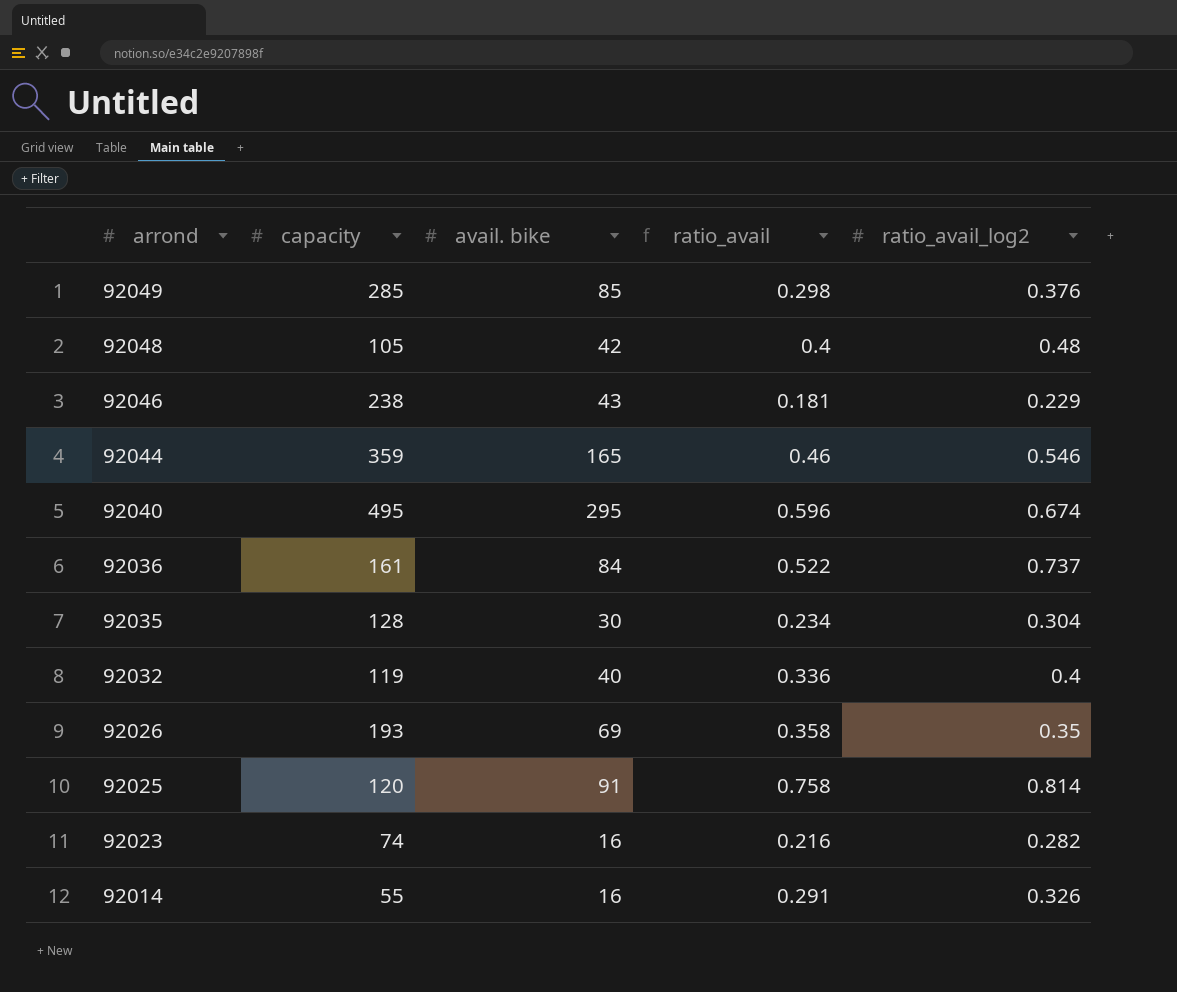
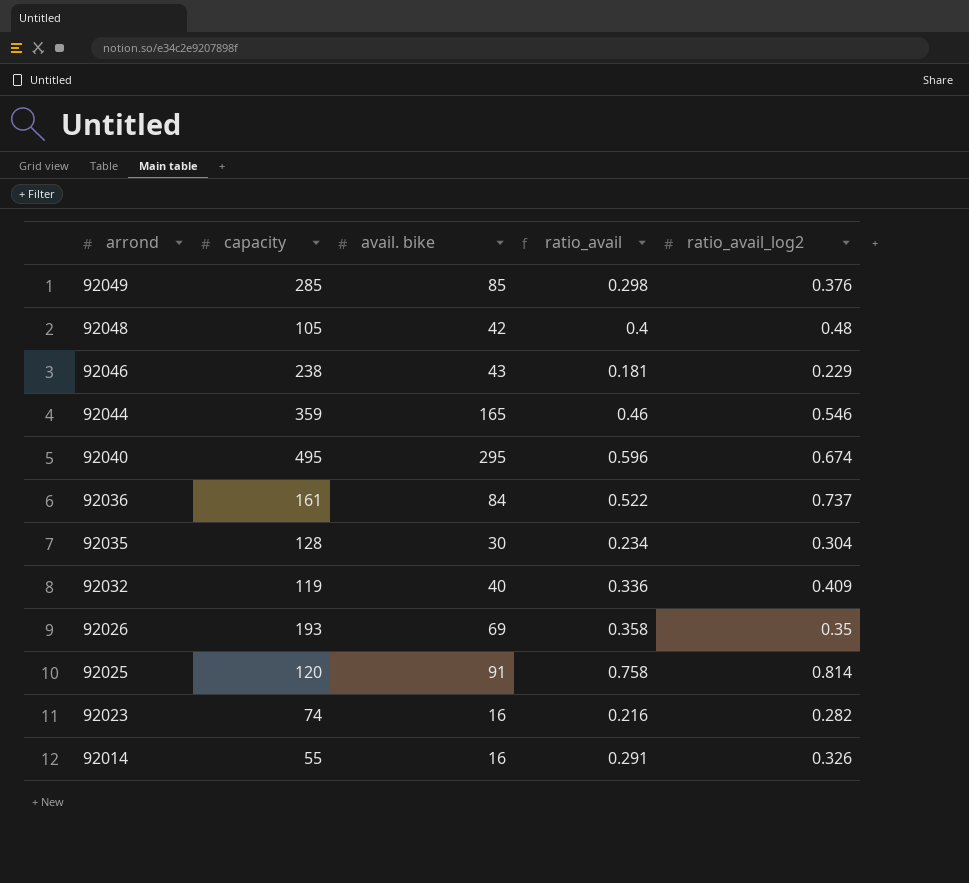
92032 | ratio_avail_log2: 0.4 -> 0.409

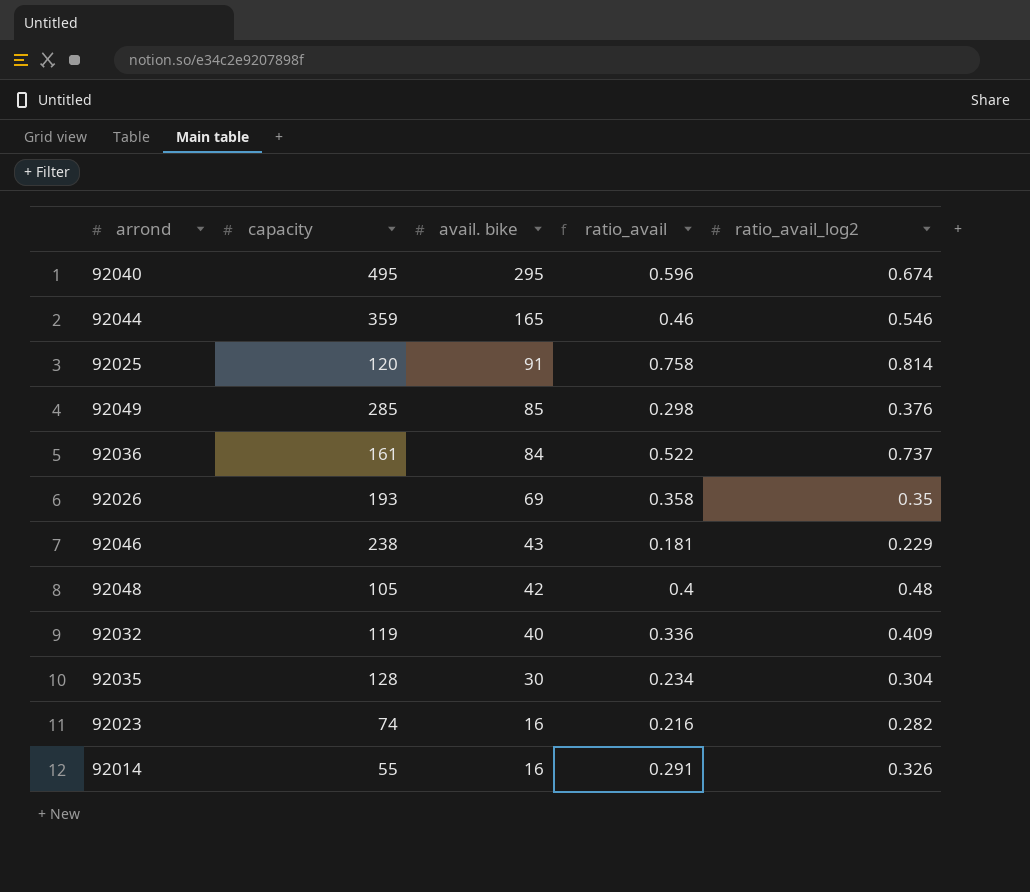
row order: arrond descending -> avail. bike descending

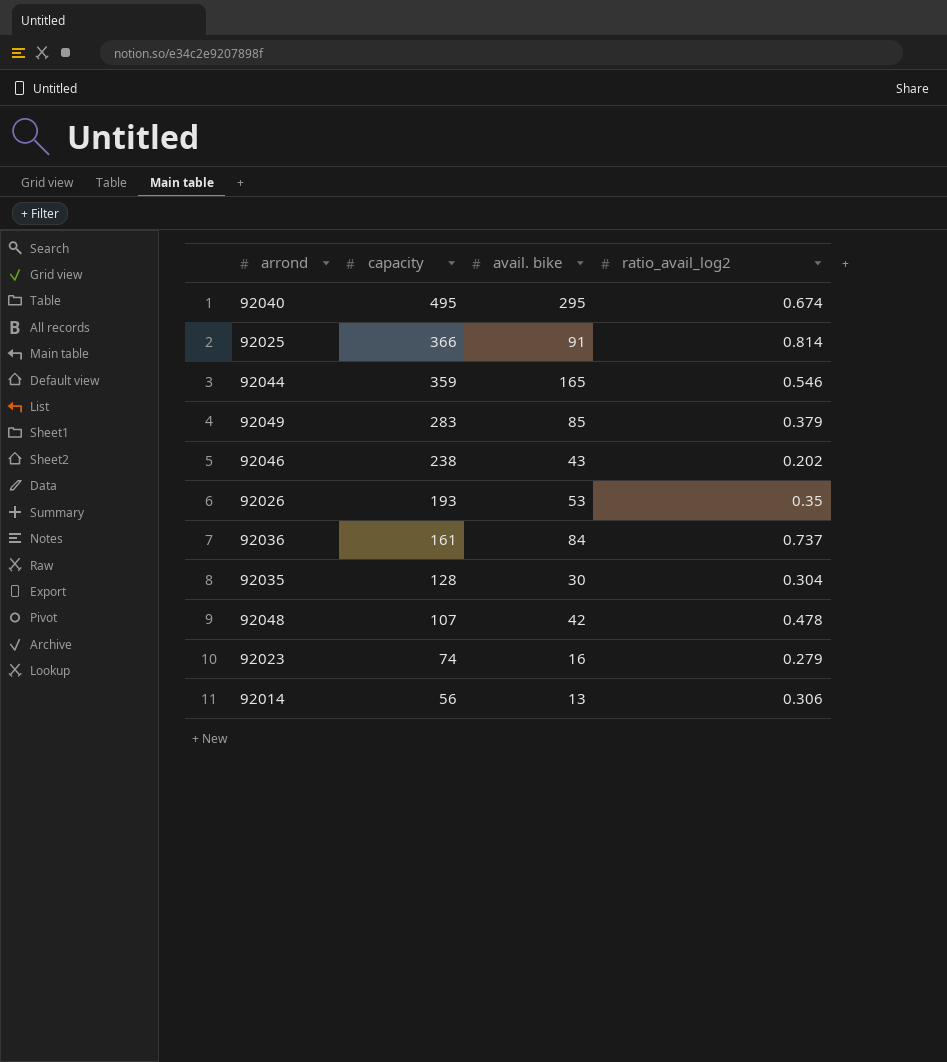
row order: avail. bike descending -> capacity descending
column ratio_avail | formula: [avail. bike] / [capacity] -> none
row 92032: 119 | 40 | 0.336 | 0.409 -> none
92025 | capacity: 120 -> 366
92049 | capacity: 285 -> 283
92049 | ratio_avail_log2: 0.376 -> 0.379
92046 | ratio_avail_log2: 0.229 -> 0.202
92026 | avail. bike: 69 -> 53
92048 | capacity: 105 -> 107
92048 | ratio_avail_log2: 0.48 -> 0.478
92023 | ratio_avail_log2: 0.282 -> 0.279
92014 | capacity: 55 -> 56
92014 | avail. bike: 16 -> 13
92014 | ratio_avail_log2: 0.326 -> 0.306

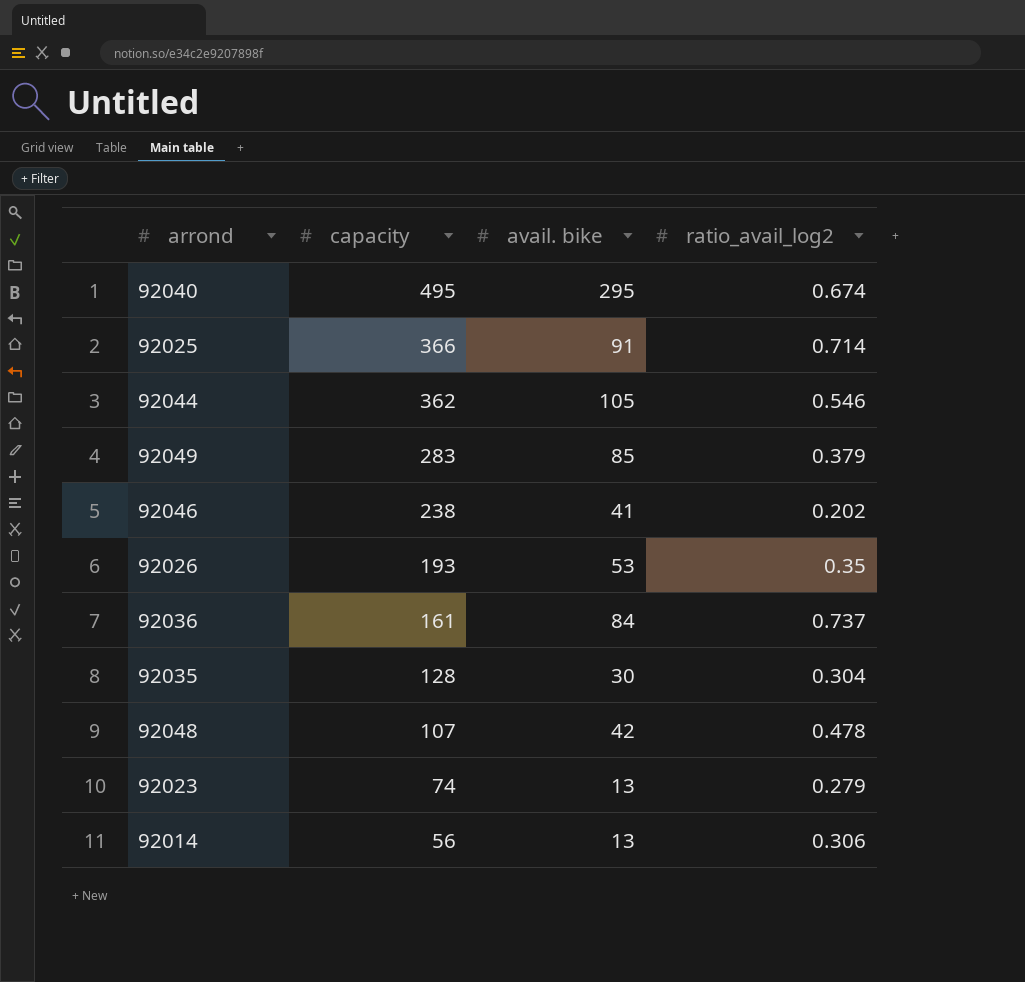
92025 | ratio_avail_log2: 0.814 -> 0.714
92044 | capacity: 359 -> 362
92044 | avail. bike: 165 -> 105
92046 | avail. bike: 43 -> 41
92023 | avail. bike: 16 -> 13

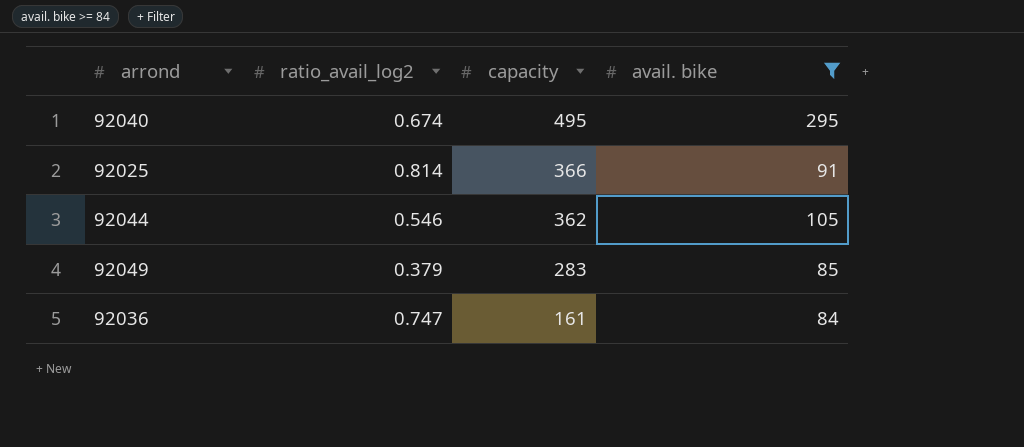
filter: none -> avail. bike >= 84
column ratio_avail_log2 | position: 4 -> 2
92025 | ratio_avail_log2: 0.714 -> 0.814
92036 | ratio_avail_log2: 0.737 -> 0.747

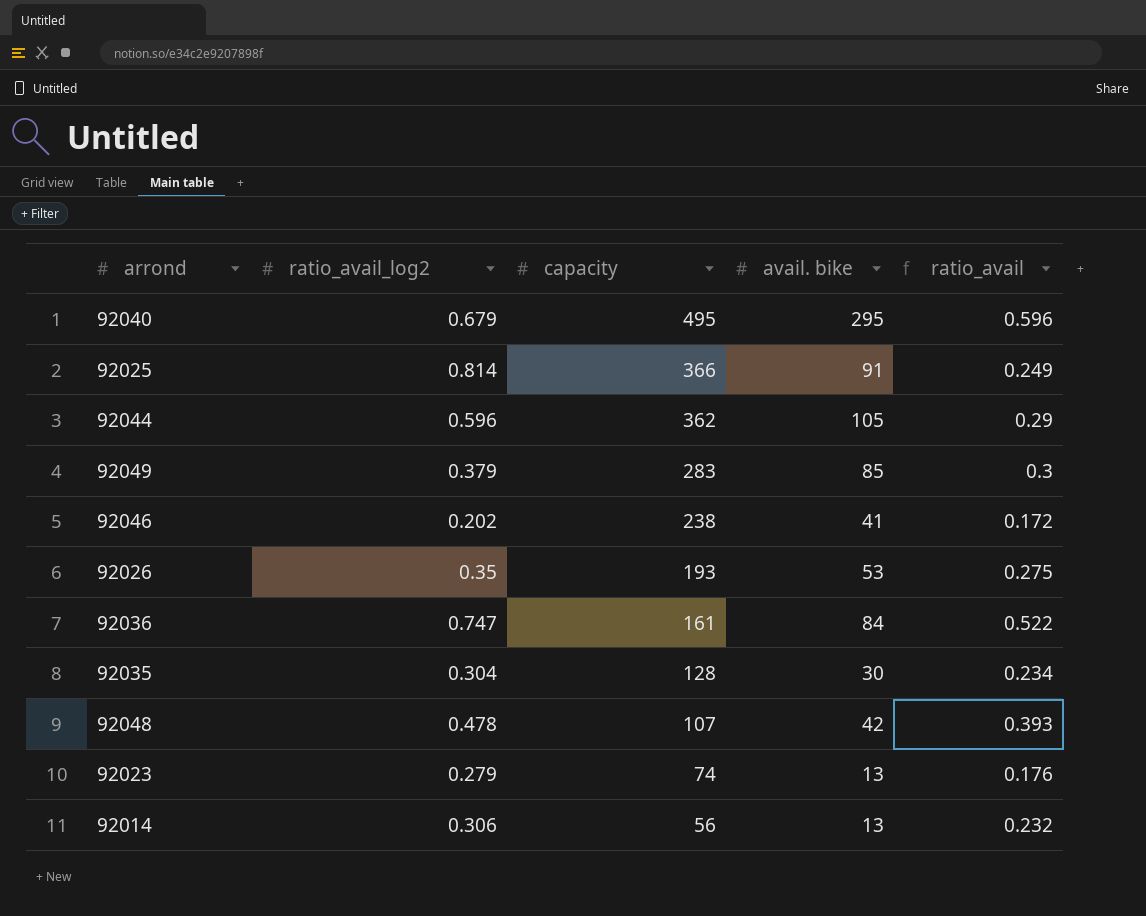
filter: avail. bike >= 84 -> none
column ratio_avail | formula: none -> [avail. bike] / [capacity]
92040 | ratio_avail_log2: 0.674 -> 0.679
92044 | ratio_avail_log2: 0.546 -> 0.596

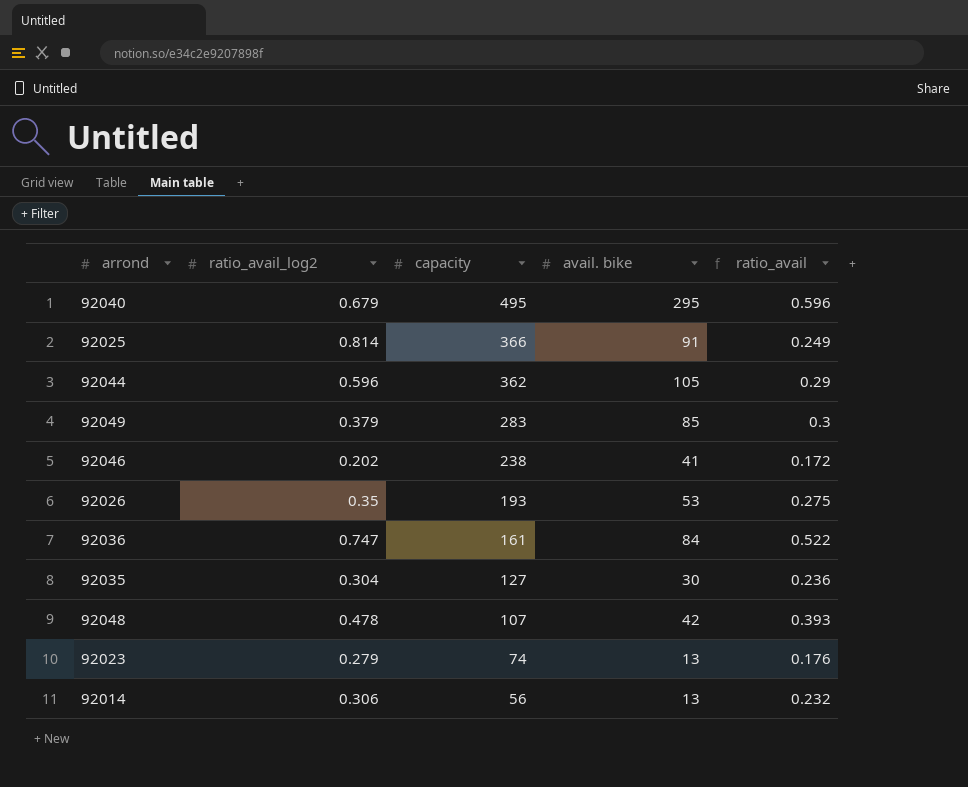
92035 | capacity: 128 -> 127
92035 | ratio_avail: 0.234 -> 0.236

